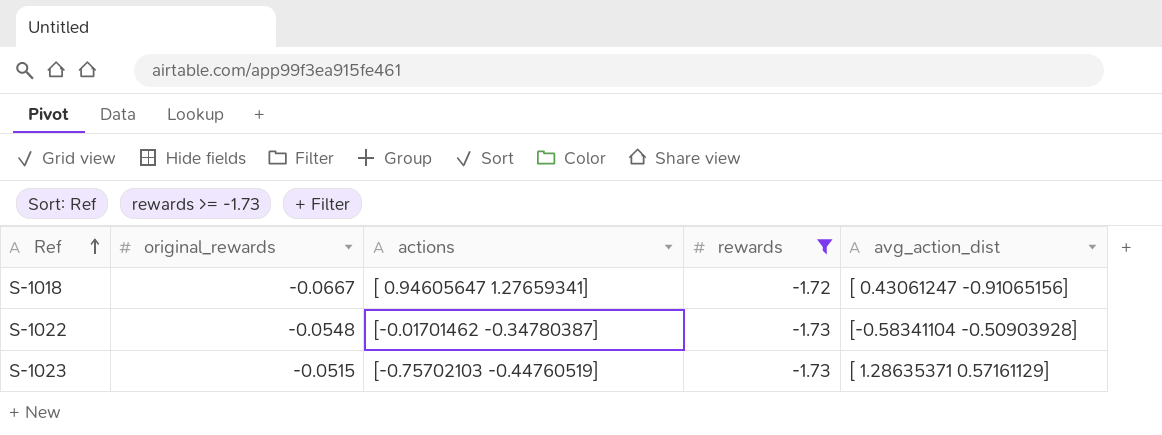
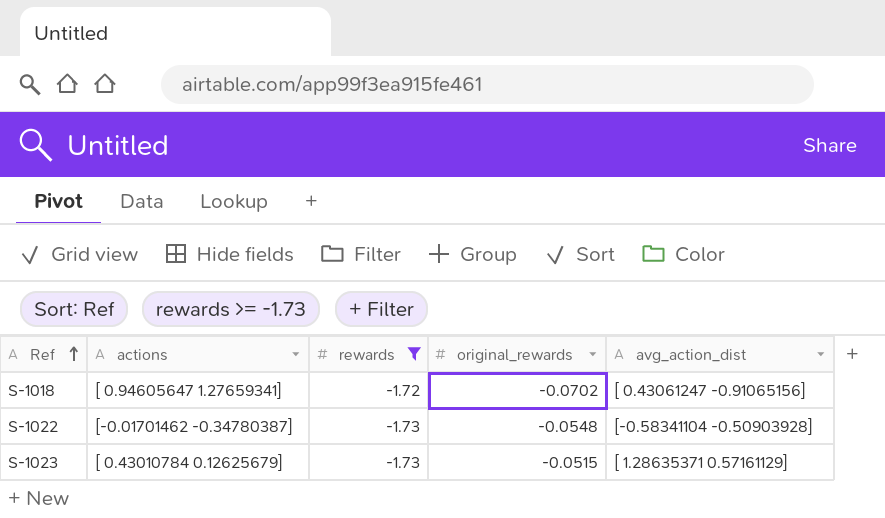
column original_rewards | position: 2 -> 4
S-1018 | original_rewards: -0.0667 -> -0.0702
S-1023 | actions: [-0.75702103 -0.44760519] -> [ 0.43010784 0.12625679]

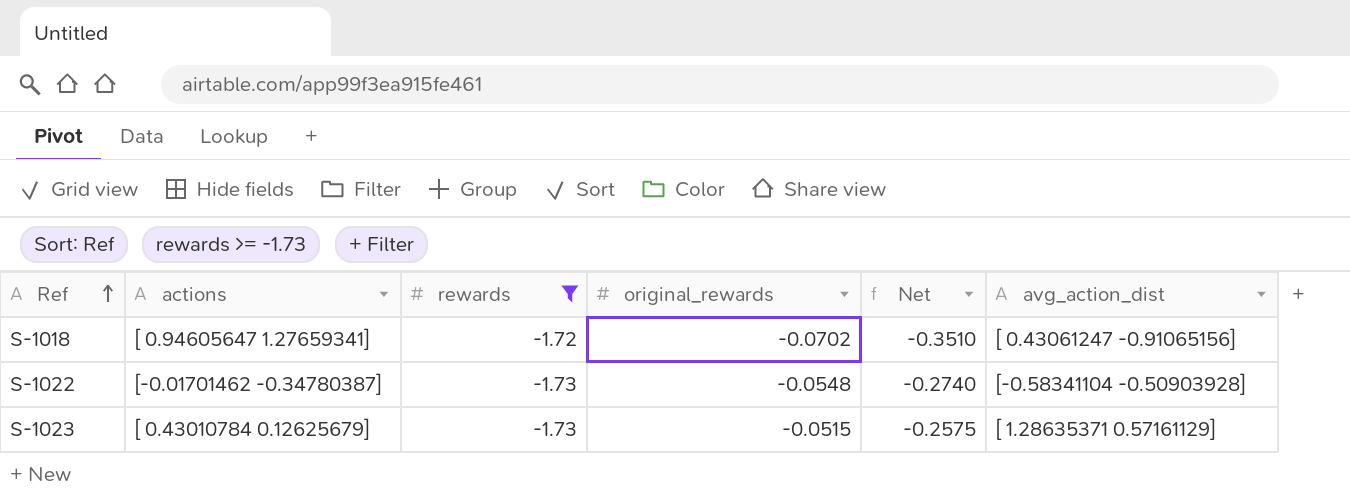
column Net | formula: none -> [original_rewards] * 5

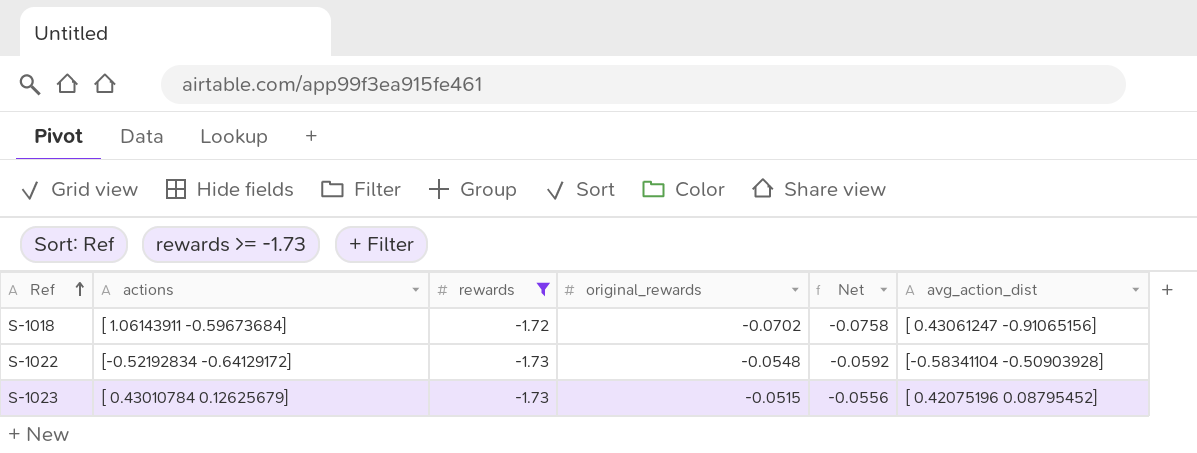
column Net | formula: [original_rewards] * 5 -> [original_rewards] * 1.08
S-1018 | actions: [ 0.94605647 1.27659341] -> [ 1.06143911 -0.59673684]
S-1022 | actions: [-0.01701462 -0.34780387] -> [-0.52192834 -0.64129172]
S-1023 | avg_action_dist: [ 1.28635371 0.57161129] -> [ 0.42075196 0.08795452]

